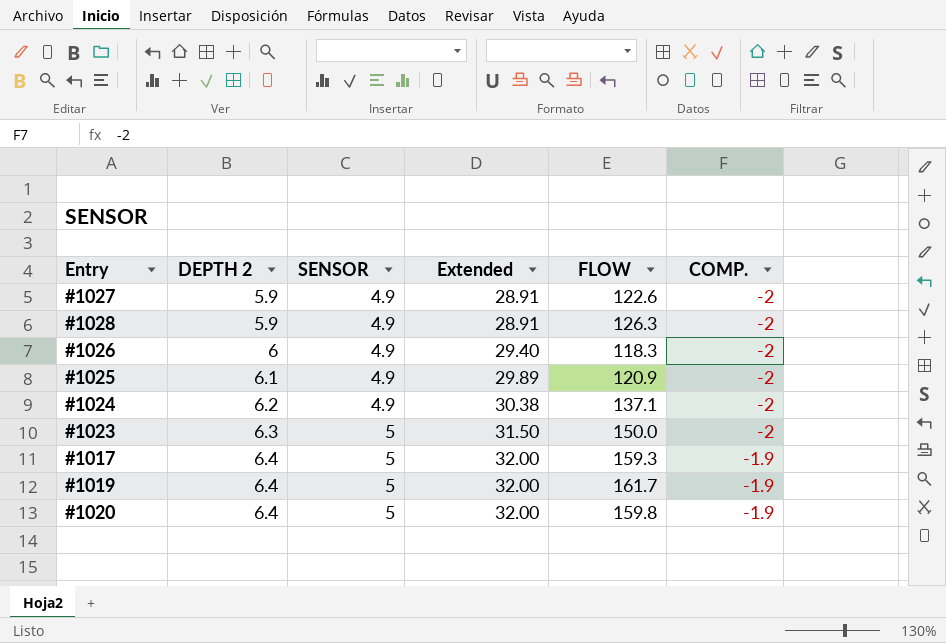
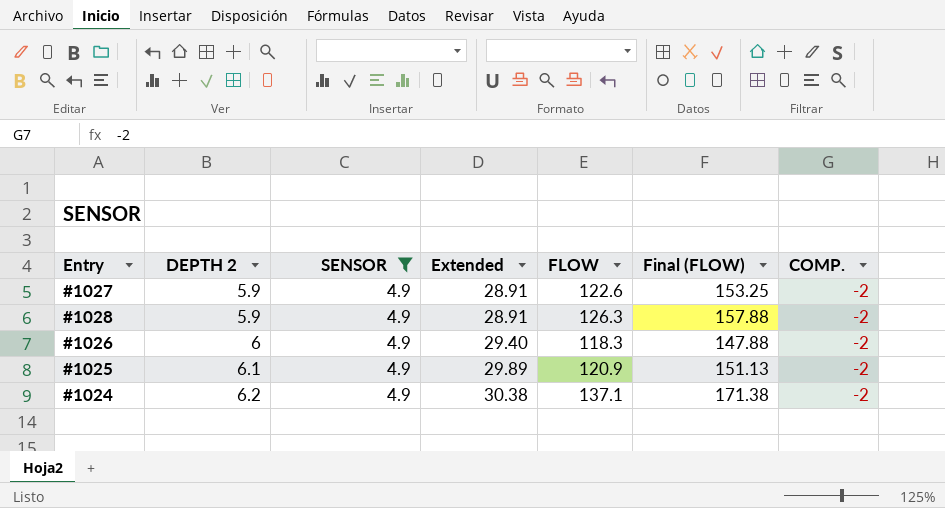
filter: none -> SENSOR = 4.9
column Final (FLOW) | formula: none -> [FLOW] * 1.25

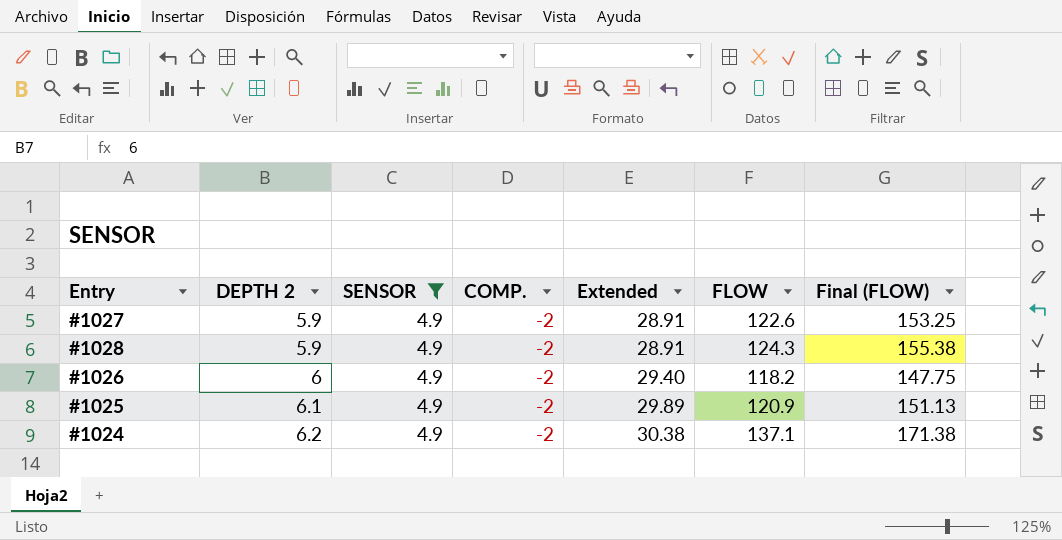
column COMP. | position: 7 -> 4
#1028 | FLOW: 126.3 -> 124.3
#1028 | Final (FLOW): 157.88 -> 155.38
#1026 | FLOW: 118.3 -> 118.2
#1026 | Final (FLOW): 147.88 -> 147.75

